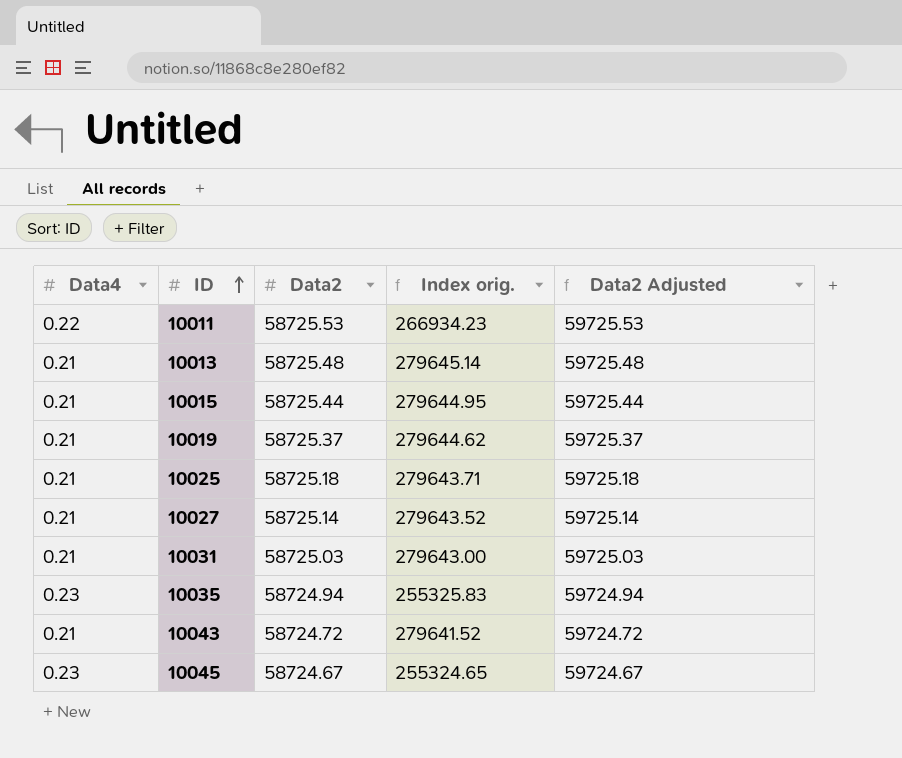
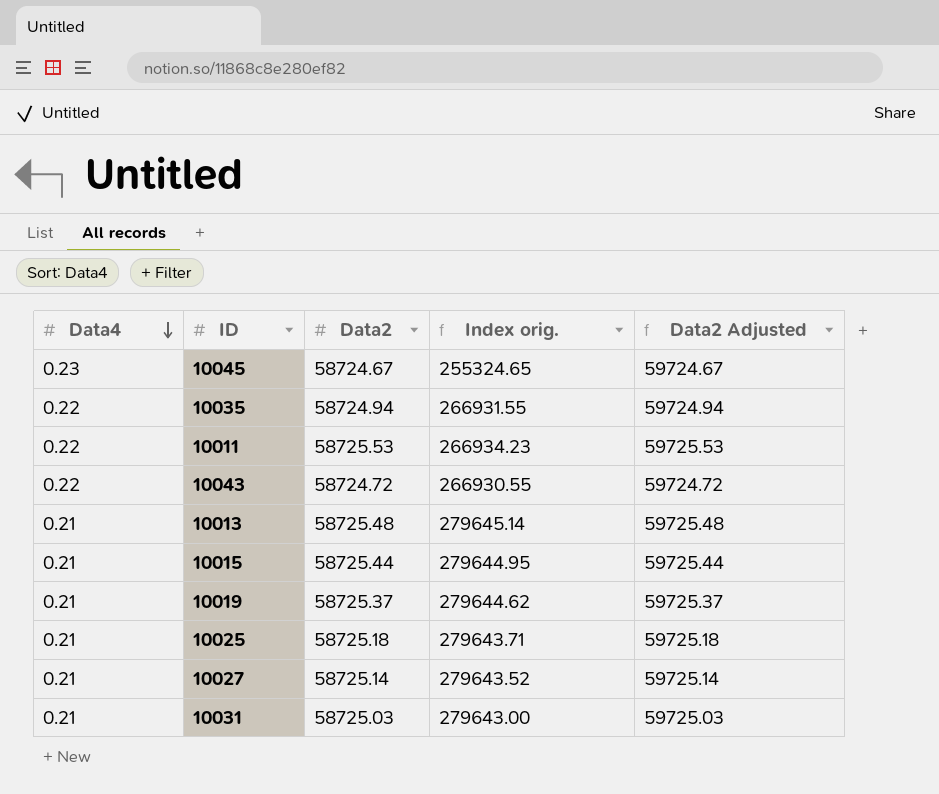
row order: ID ascending -> Data4 descending
10035 | Data4: 0.23 -> 0.22
10035 | Index orig.: 255325.83 -> 266931.55
10043 | Data4: 0.21 -> 0.22
10043 | Index orig.: 279641.52 -> 266930.55

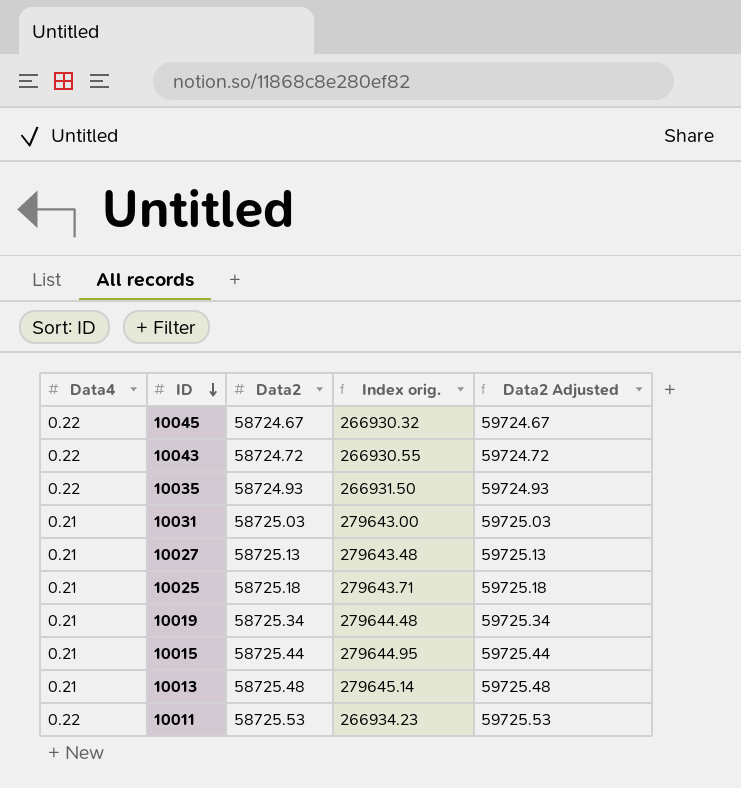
row order: Data4 descending -> ID descending
10045 | Data4: 0.23 -> 0.22
10045 | Index orig.: 255324.65 -> 266930.32
10035 | Data2: 58724.94 -> 58724.93
10035 | Index orig.: 266931.55 -> 266931.50
10035 | Data2 Adjusted: 59724.94 -> 59724.93
10027 | Data2: 58725.14 -> 58725.13
10027 | Index orig.: 279643.52 -> 279643.48
10027 | Data2 Adjusted: 59725.14 -> 59725.13
10019 | Data2: 58725.37 -> 58725.34
10019 | Index orig.: 279644.62 -> 279644.48
10019 | Data2 Adjusted: 59725.37 -> 59725.34

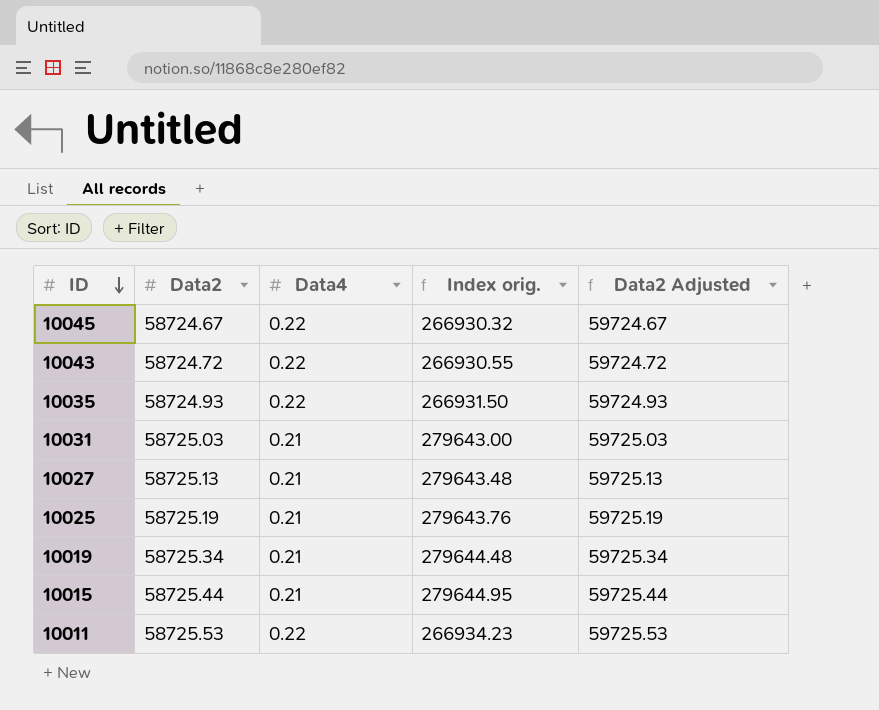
column Data4 | position: 1 -> 3
row 10013: 0.21 | 58725.48 | 279645.14 | 59725.48 -> none
10025 | Data2: 58725.18 -> 58725.19
10025 | Index orig.: 279643.71 -> 279643.76
10025 | Data2 Adjusted: 59725.18 -> 59725.19

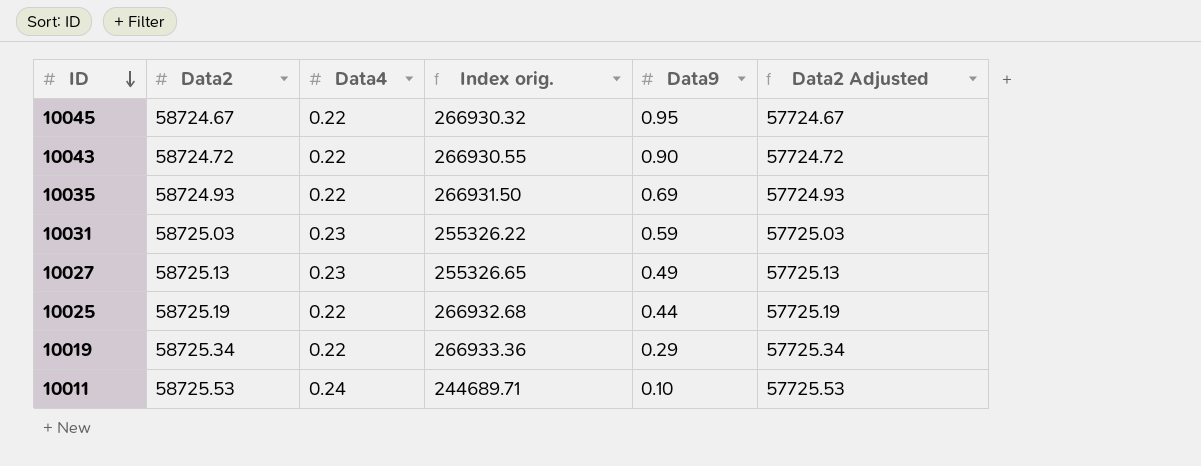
column Data9 | position: none -> 5
column Data2 Adjusted | formula: [Data2] + 1000 -> [Data2] - 1000
row 10015: 58725.44 | 0.21 | 279644.95 | 59725.44 -> none
10031 | Data4: 0.21 -> 0.23
10031 | Index orig.: 279643.00 -> 255326.22
10027 | Data4: 0.21 -> 0.23
10027 | Index orig.: 279643.48 -> 255326.65
10025 | Data4: 0.21 -> 0.22
10025 | Index orig.: 279643.76 -> 266932.68
10019 | Data4: 0.21 -> 0.22
10019 | Index orig.: 279644.48 -> 266933.36
10011 | Data4: 0.22 -> 0.24
10011 | Index orig.: 266934.23 -> 244689.71

